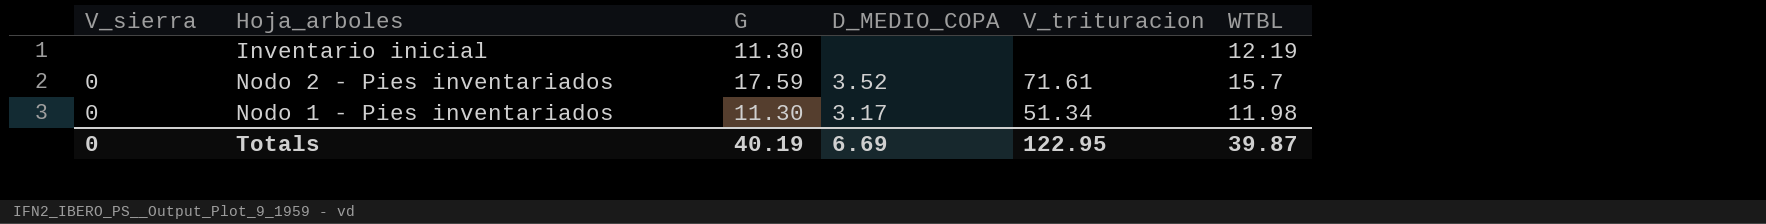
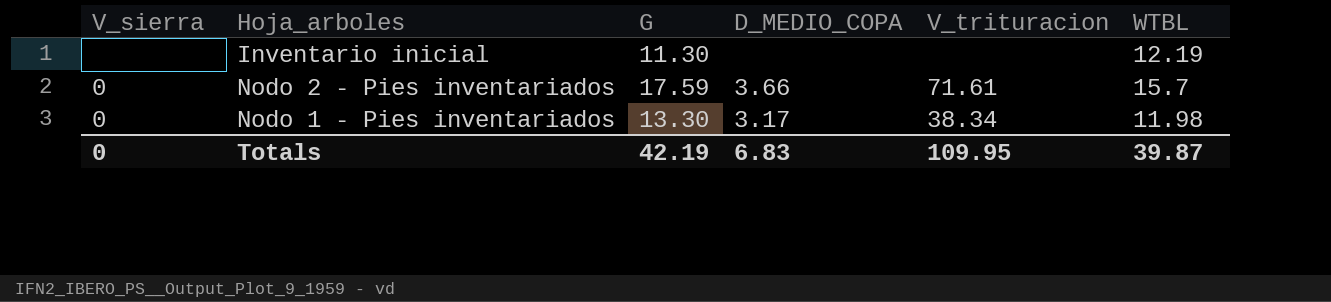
Nodo 2 - Pies inventariados | D_MEDIO_COPA: 3.52 -> 3.66
Nodo 1 - Pies inventariados | G: 11.30 -> 13.30
Nodo 1 - Pies inventariados | V_trituracion: 51.34 -> 38.34
Totals | G: 40.19 -> 42.19
Totals | D_MEDIO_COPA: 6.69 -> 6.83
Totals | V_trituracion: 122.95 -> 109.95

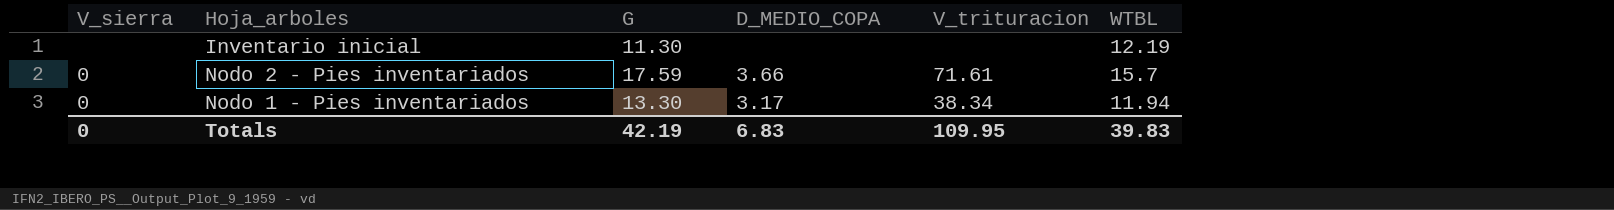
Nodo 1 - Pies inventariados | WTBL: 11.98 -> 11.94
Totals | WTBL: 39.87 -> 39.83

